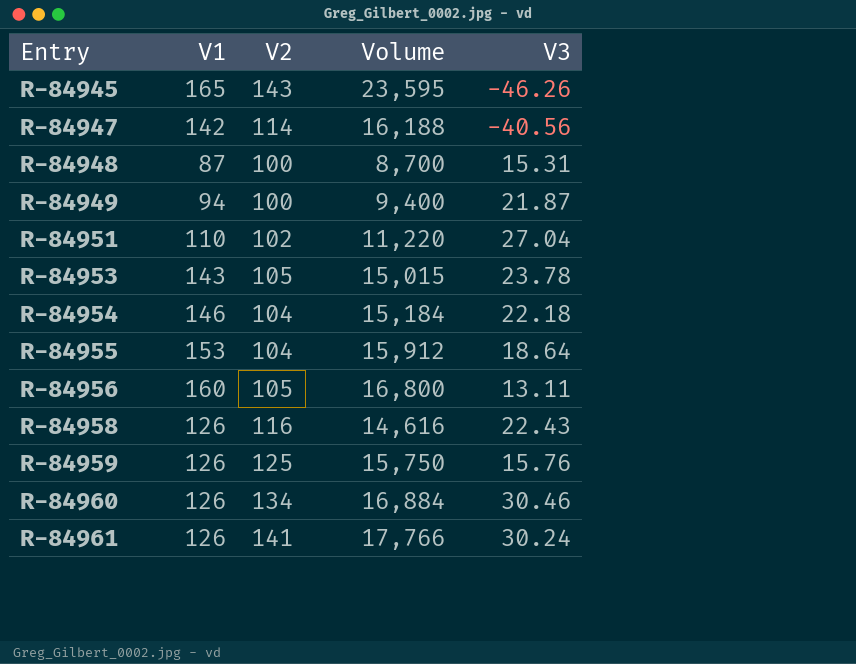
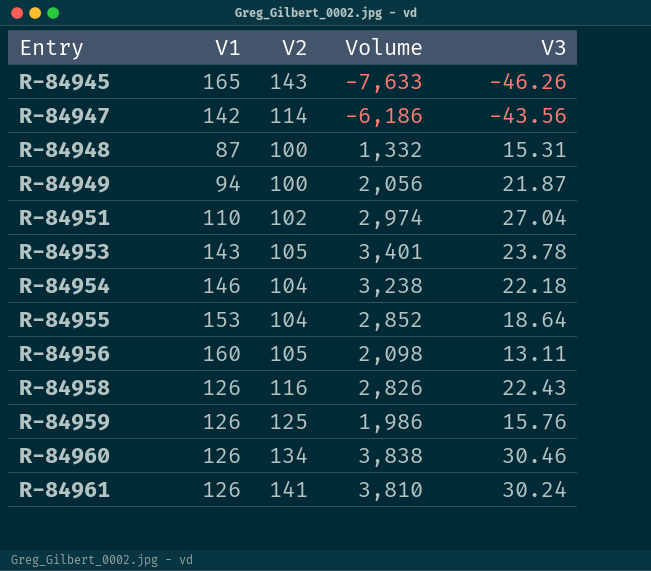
column Volume | formula: [V1] * [V2] -> [V1] * [V3]
R-84947 | V3: -40.56 -> -43.56

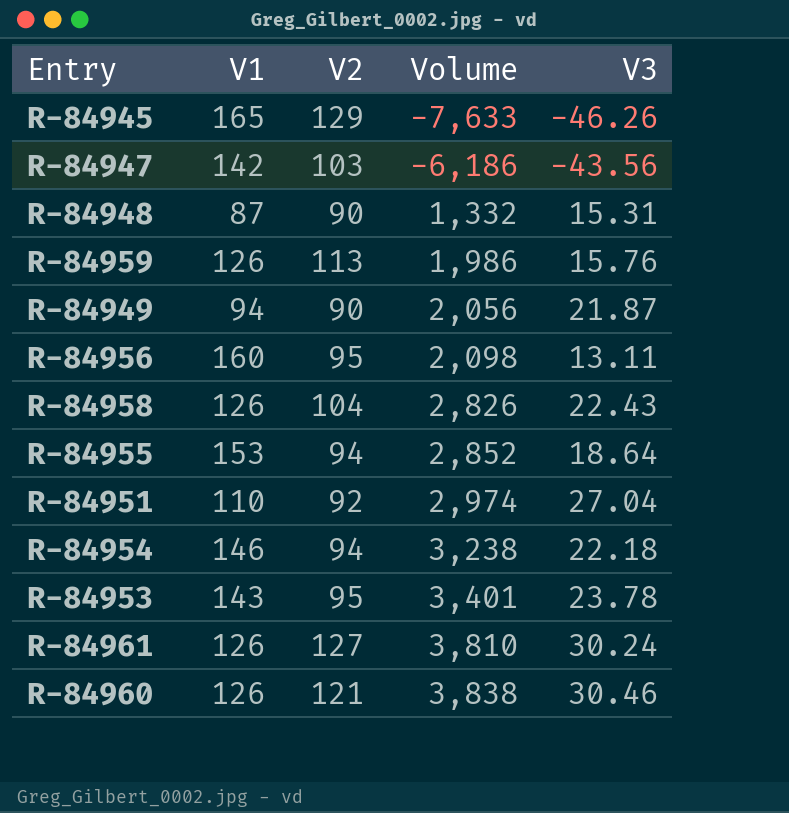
row order: Entry ascending -> Volume ascending
R-84945 | V2: 143 -> 129
R-84947 | V2: 114 -> 103
R-84948 | V2: 100 -> 90
R-84959 | V2: 125 -> 113
R-84949 | V2: 100 -> 90
R-84956 | V2: 105 -> 95
R-84958 | V2: 116 -> 104
R-84955 | V2: 104 -> 94
R-84951 | V2: 102 -> 92
R-84954 | V2: 104 -> 94
R-84953 | V2: 105 -> 95
R-84961 | V2: 141 -> 127
R-84960 | V2: 134 -> 121

